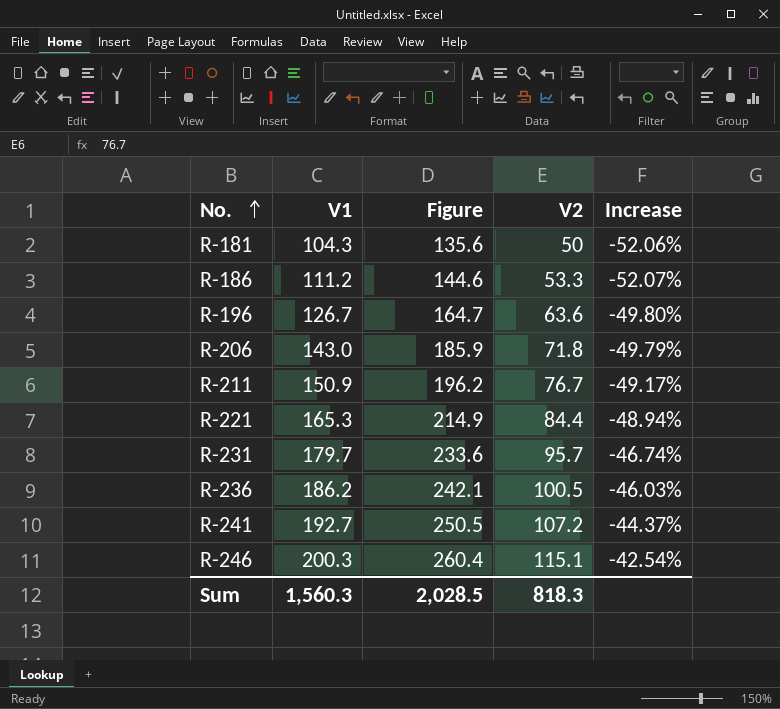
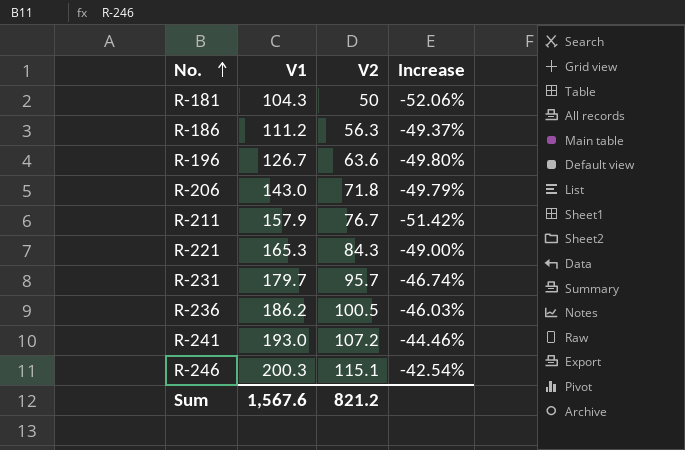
column Figure | formula: [V1] * 1.3 -> none
R-186 | V2: 53.3 -> 56.3
R-186 | Increase: -52.07% -> -49.37%
R-211 | V1: 150.9 -> 157.9
R-211 | Increase: -49.17% -> -51.42%
R-221 | V2: 84.4 -> 84.3
R-221 | Increase: -48.94% -> -49.00%
R-241 | V1: 192.7 -> 193.0
R-241 | Increase: -44.37% -> -44.46%
Sum | V1: 1,560.3 -> 1,567.6
Sum | V2: 818.3 -> 821.2

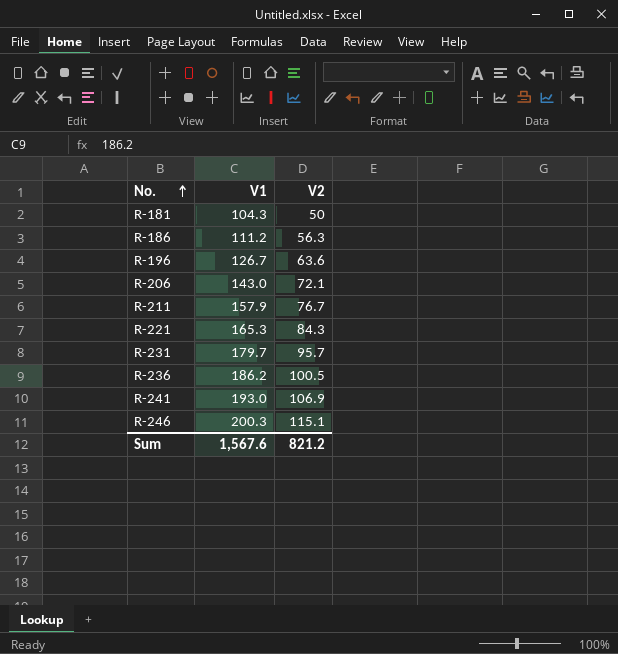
column Increase | formula: ([V2] - [V1]) / [V1] -> none
R-206 | V2: 71.8 -> 72.1
R-241 | V2: 107.2 -> 106.9

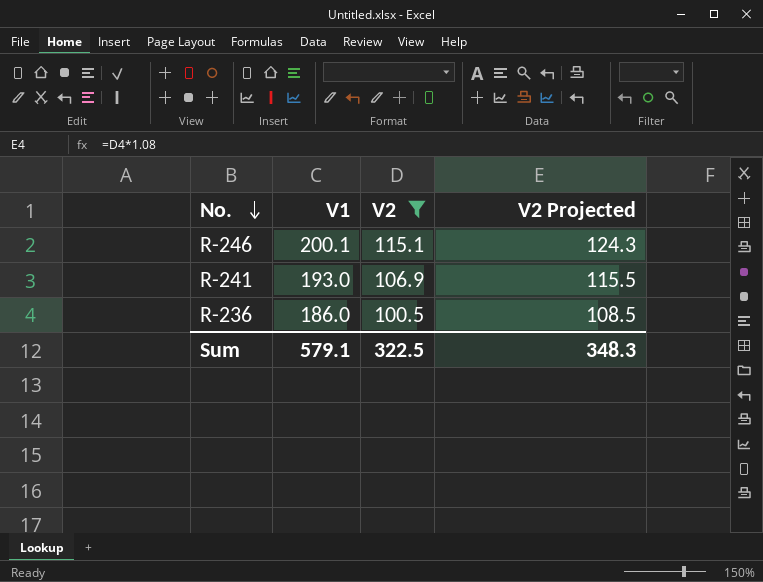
filter: none -> V2 >= 100.5
row order: No. ascending -> No. descending
column V2 Projected | formula: none -> [V2] * 1.08
R-246 | V1: 200.3 -> 200.1
R-236 | V1: 186.2 -> 186.0
Sum | V1: 1,567.6 -> 579.1
Sum | V2: 821.2 -> 322.5

